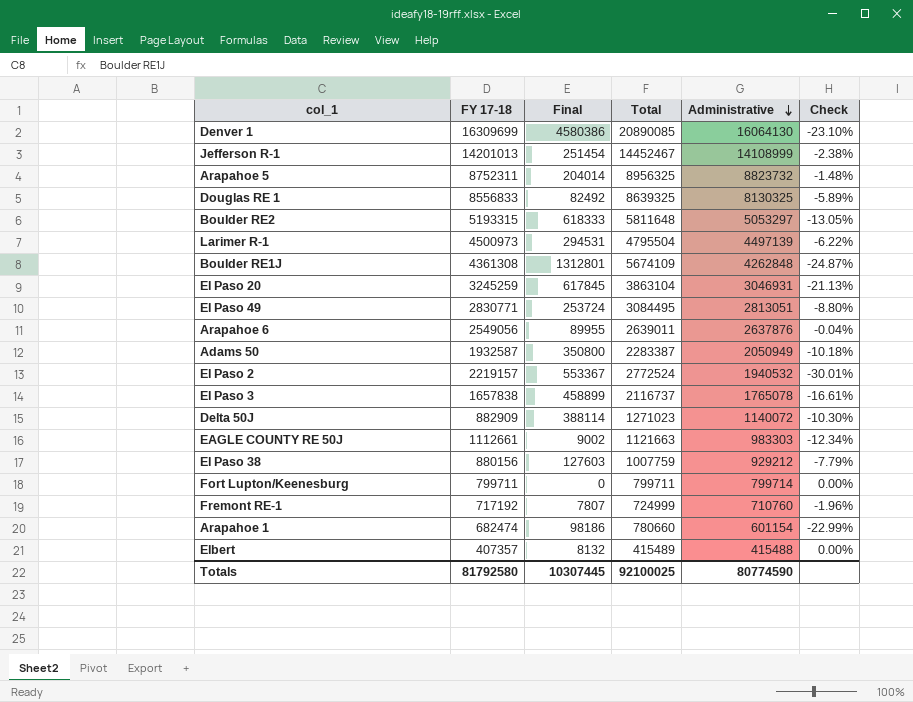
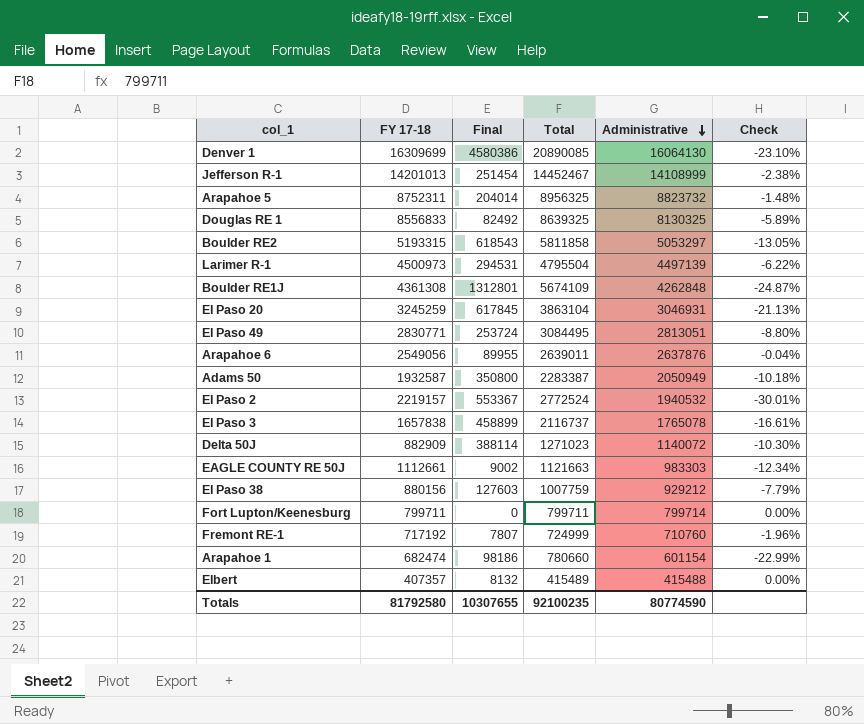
Boulder RE2 | Final: 618333 -> 618543
Boulder RE2 | Total: 5811648 -> 5811858
Totals | Final: 10307445 -> 10307655
Totals | Total: 92100025 -> 92100235

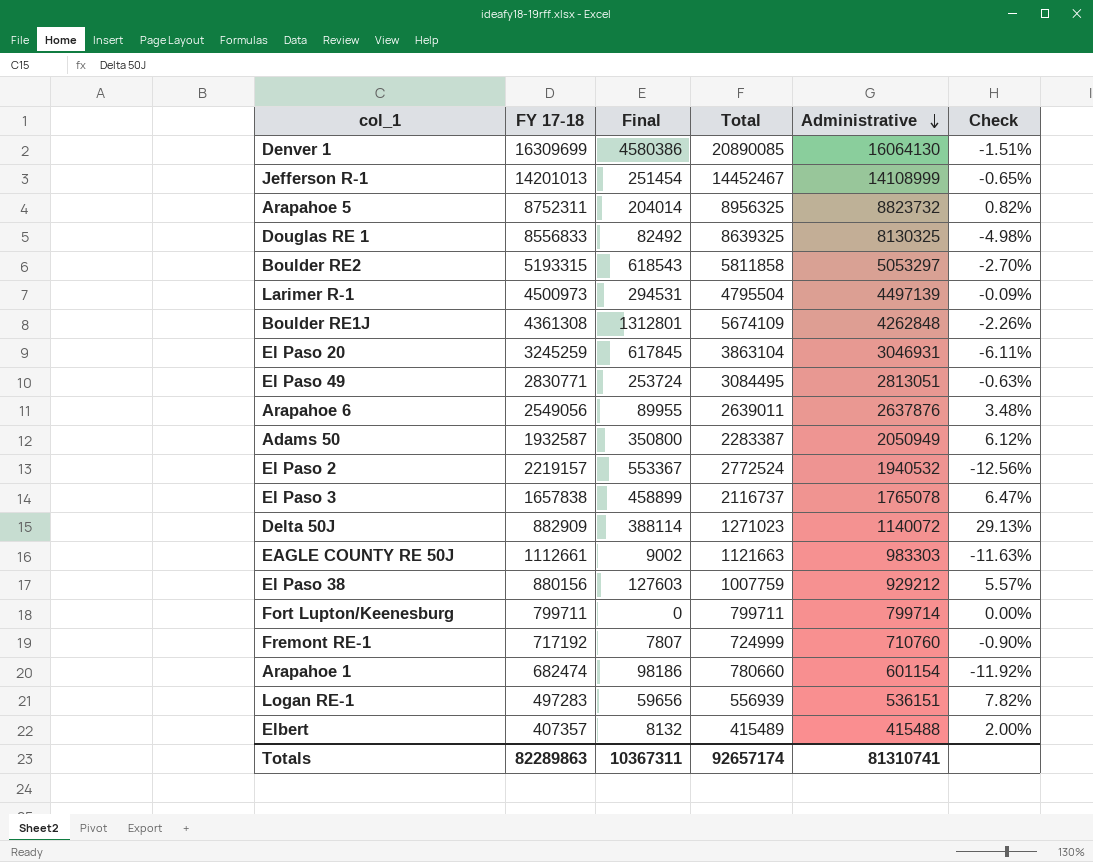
column Check | formula: ([Administrative] - [Total]) / [Total] -> ([Administrative] - [FY 17-18]) / [FY 17-18]
row Logan RE-1: none -> 497283 | 59656 | 556939 | 536151 | 7.82%
Totals | FY 17-18: 81792580 -> 82289863
Totals | Final: 10307655 -> 10367311
Totals | Total: 92100235 -> 92657174
Totals | Administrative: 80774590 -> 81310741

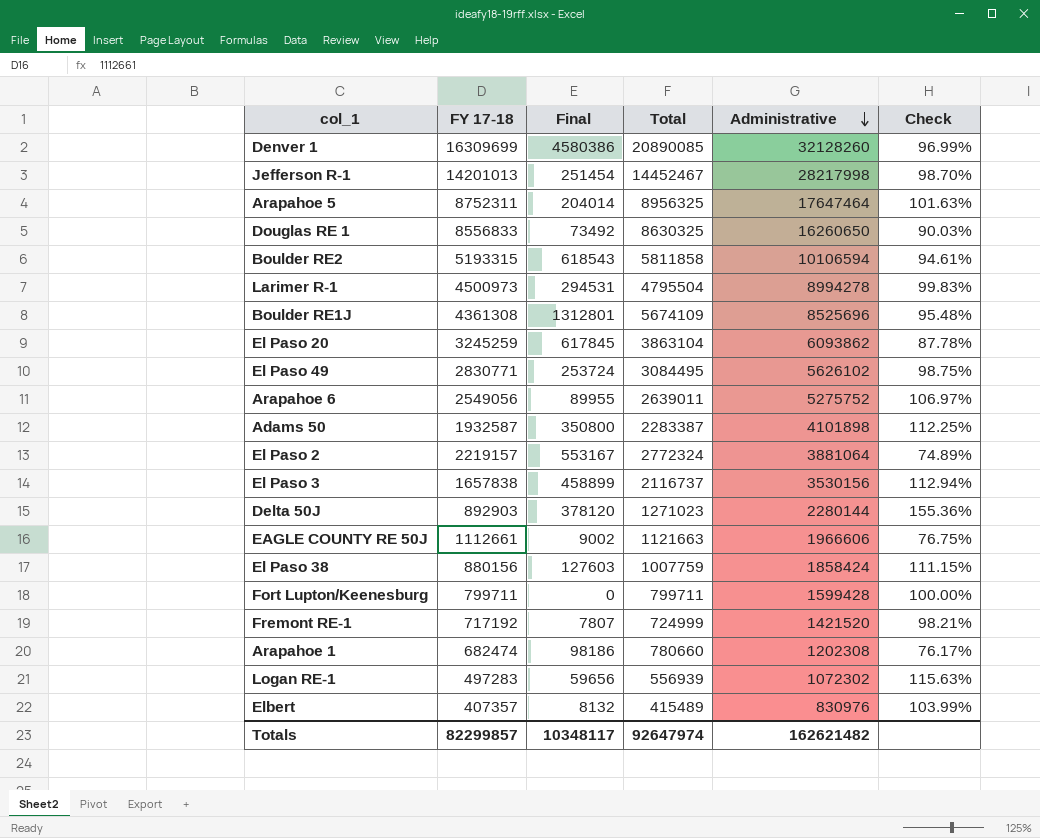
Denver 1 | Administrative: 16064130 -> 32128260
Denver 1 | Check: -1.51% -> 96.99%
Jefferson R-1 | Administrative: 14108999 -> 28217998
Jefferson R-1 | Check: -0.65% -> 98.70%
Arapahoe 5 | Administrative: 8823732 -> 17647464
Arapahoe 5 | Check: 0.82% -> 101.63%
Douglas RE 1 | Final: 82492 -> 73492
Douglas RE 1 | Total: 8639325 -> 8630325
Douglas RE 1 | Administrative: 8130325 -> 16260650
Douglas RE 1 | Check: -4.98% -> 90.03%
Boulder RE2 | Administrative: 5053297 -> 10106594
Boulder RE2 | Check: -2.70% -> 94.61%
Larimer R-1 | Administrative: 4497139 -> 8994278
Larimer R-1 | Check: -0.09% -> 99.83%
Boulder RE1J | Administrative: 4262848 -> 8525696
Boulder RE1J | Check: -2.26% -> 95.48%
El Paso 20 | Administrative: 3046931 -> 6093862
El Paso 20 | Check: -6.11% -> 87.78%
El Paso 49 | Administrative: 2813051 -> 5626102
El Paso 49 | Check: -0.63% -> 98.75%
Arapahoe 6 | Administrative: 2637876 -> 5275752
Arapahoe 6 | Check: 3.48% -> 106.97%
Adams 50 | Administrative: 2050949 -> 4101898
Adams 50 | Check: 6.12% -> 112.25%
El Paso 2 | Final: 553367 -> 553167
El Paso 2 | Total: 2772524 -> 2772324
El Paso 2 | Administrative: 1940532 -> 3881064
El Paso 2 | Check: -12.56% -> 74.89%
El Paso 3 | Administrative: 1765078 -> 3530156
El Paso 3 | Check: 6.47% -> 112.94%
Delta 50J | FY 17-18: 882909 -> 892903
Delta 50J | Final: 388114 -> 378120
Delta 50J | Administrative: 1140072 -> 2280144
Delta 50J | Check: 29.13% -> 155.36%
EAGLE COUNTY RE 50J | Administrative: 983303 -> 1966606
EAGLE COUNTY RE 50J | Check: -11.63% -> 76.75%
El Paso 38 | Administrative: 929212 -> 1858424
El Paso 38 | Check: 5.57% -> 111.15%
Fort Lupton/Keenesburg | Administrative: 799714 -> 1599428
Fort Lupton/Keenesburg | Check: 0.00% -> 100.00%
Fremont RE-1 | Administrative: 710760 -> 1421520
Fremont RE-1 | Check: -0.90% -> 98.21%
Arapahoe 1 | Administrative: 601154 -> 1202308
Arapahoe 1 | Check: -11.92% -> 76.17%
Logan RE-1 | Administrative: 536151 -> 1072302
Logan RE-1 | Check: 7.82% -> 115.63%
Elbert | Administrative: 415488 -> 830976
Elbert | Check: 2.00% -> 103.99%
Totals | FY 17-18: 82289863 -> 82299857
Totals | Final: 10367311 -> 10348117
Totals | Total: 92657174 -> 92647974
Totals | Administrative: 81310741 -> 162621482

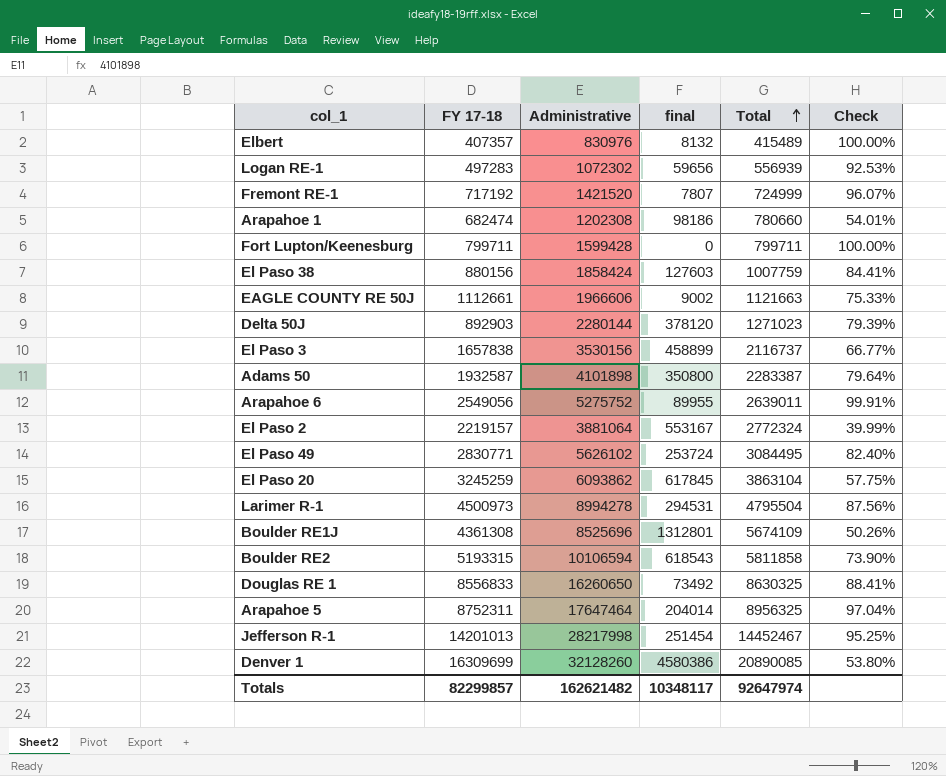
row order: Administrative descending -> Total ascending
column Administrative | position: 5 -> 3
column name: Final -> final
column Check | formula: ([Administrative] - [FY 17-18]) / [FY 17-18] -> ([Administrative] - [Total]) / [Total]

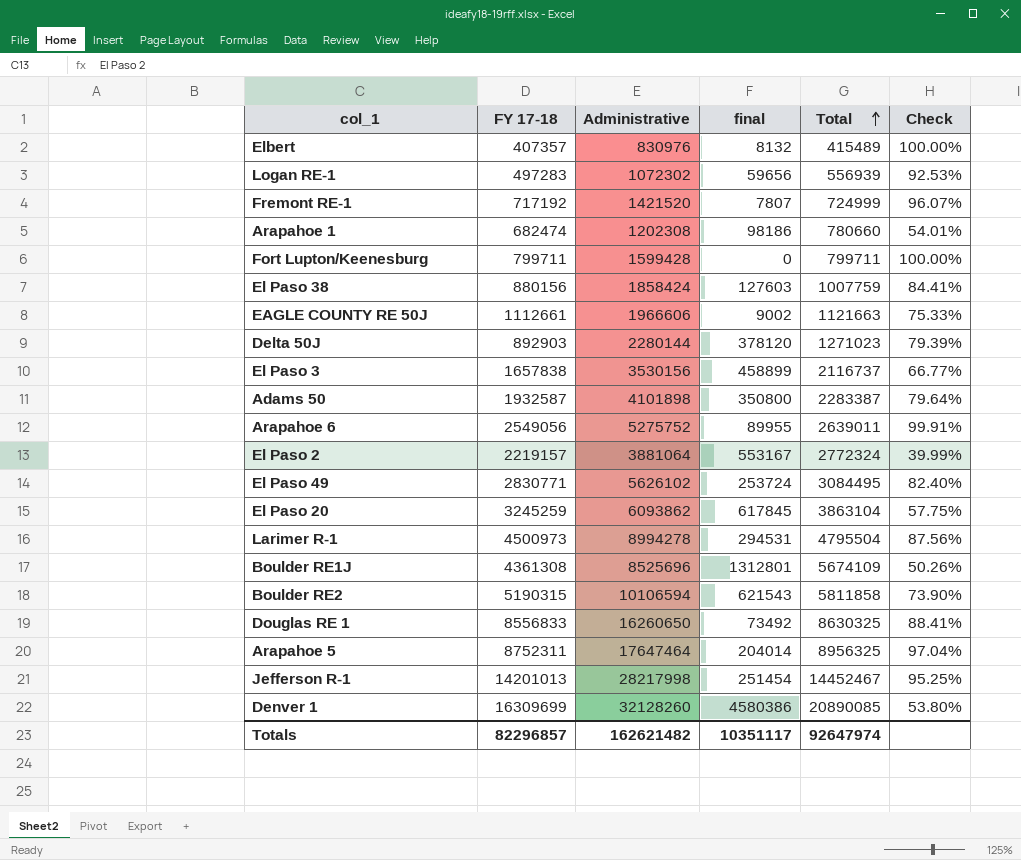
Boulder RE2 | FY 17-18: 5193315 -> 5190315
Boulder RE2 | final: 618543 -> 621543
Totals | FY 17-18: 82299857 -> 82296857
Totals | final: 10348117 -> 10351117

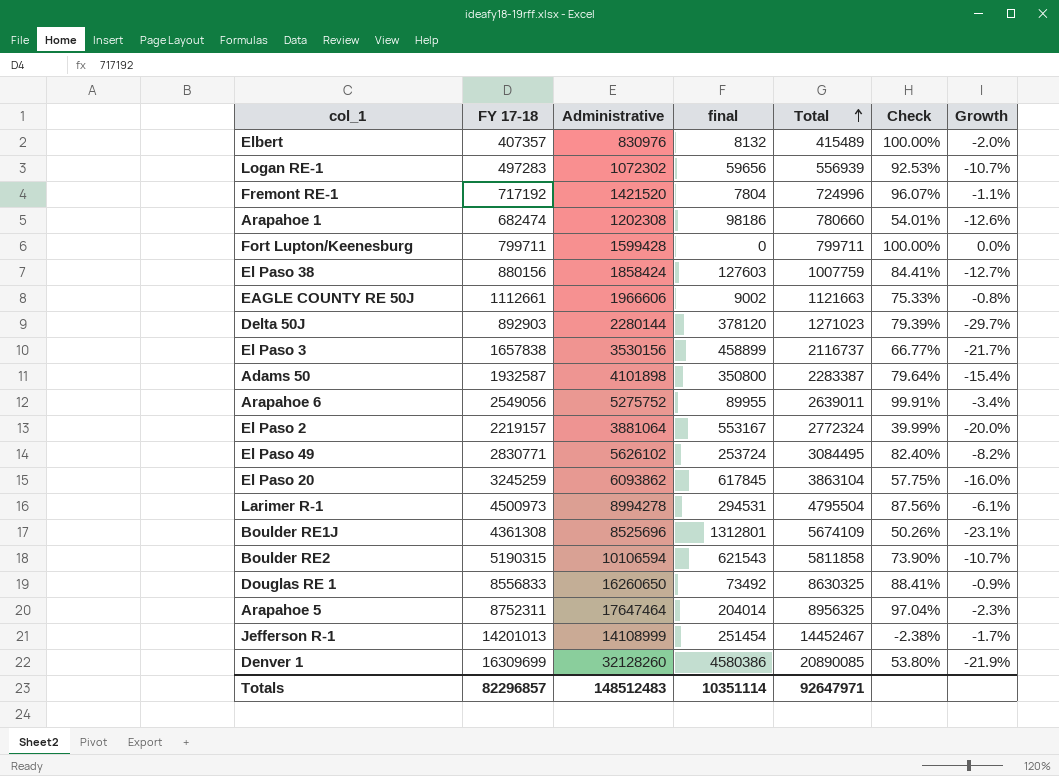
column Growth | formula: none -> ([FY 17-18] - [Total]) / [Total]
Fremont RE-1 | final: 7807 -> 7804
Fremont RE-1 | Total: 724999 -> 724996
Jefferson R-1 | Administrative: 28217998 -> 14108999
Jefferson R-1 | Check: 95.25% -> -2.38%
Totals | Administrative: 162621482 -> 148512483
Totals | final: 10351117 -> 10351114
Totals | Total: 92647974 -> 92647971

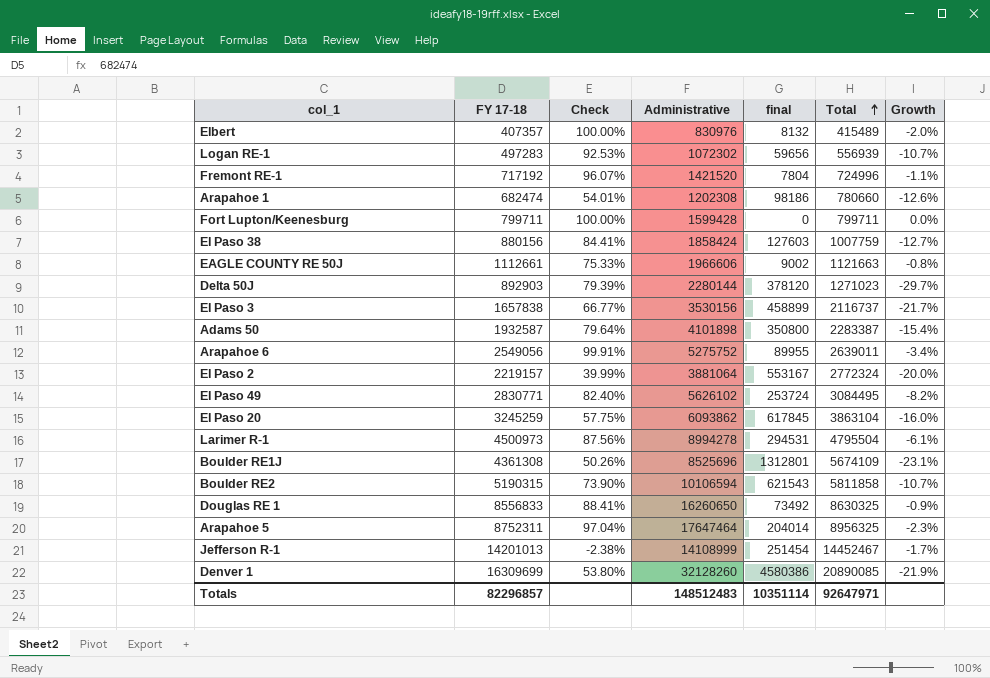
column Check | position: 6 -> 3

